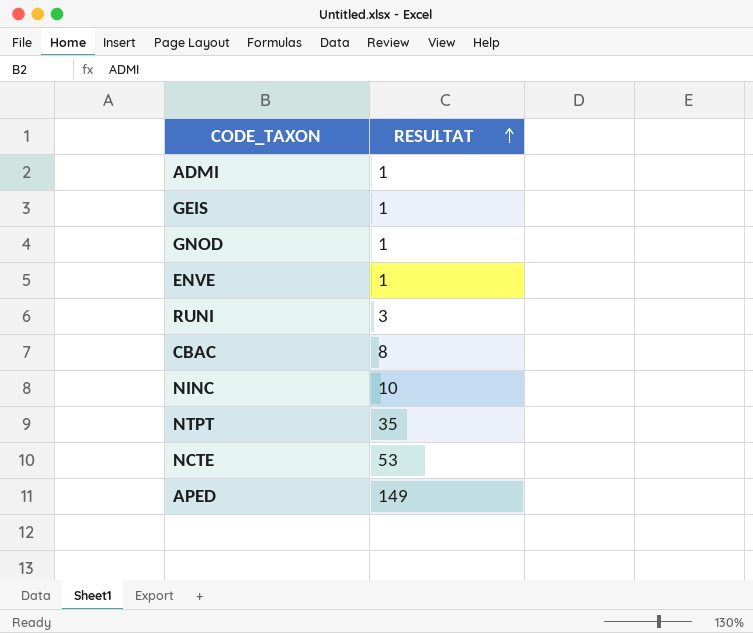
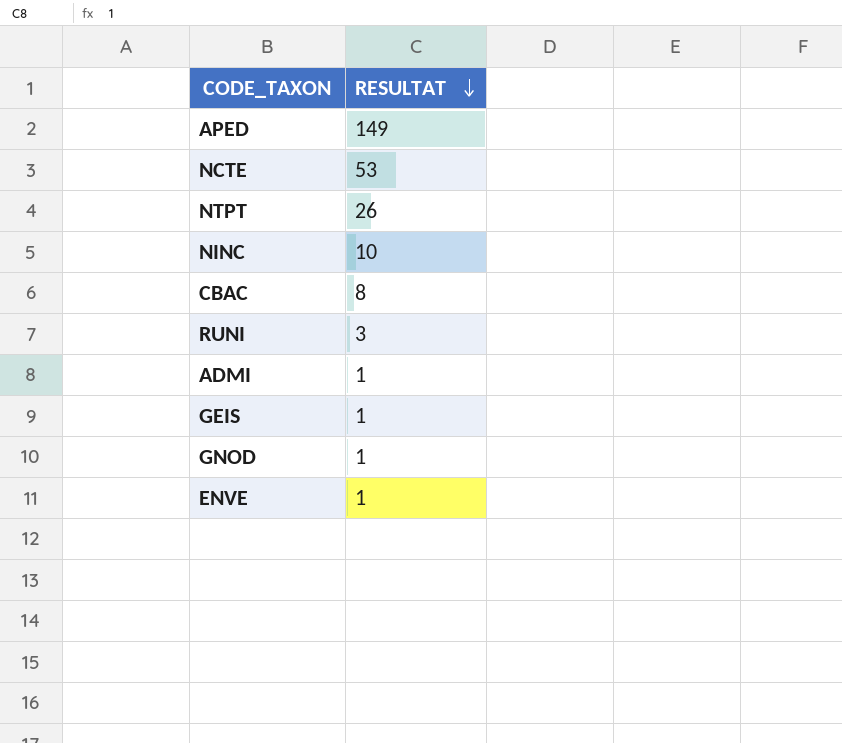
row order: RESULTAT ascending -> RESULTAT descending
NTPT | RESULTAT: 35 -> 26

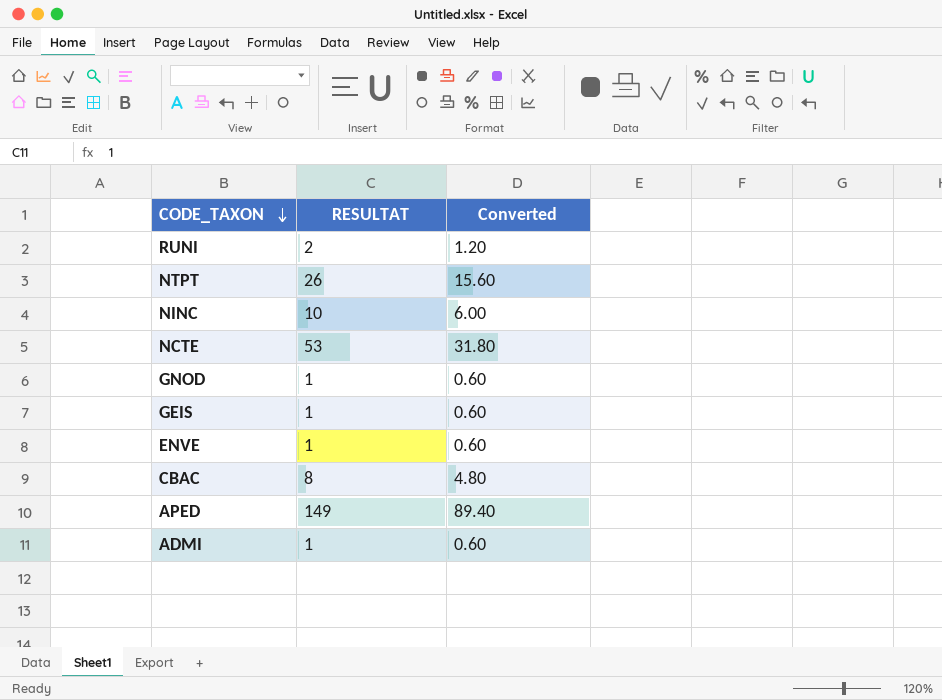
row order: RESULTAT descending -> CODE_TAXON descending
column Converted | formula: none -> [RESULTAT] * 0.6
RUNI | RESULTAT: 3 -> 2

